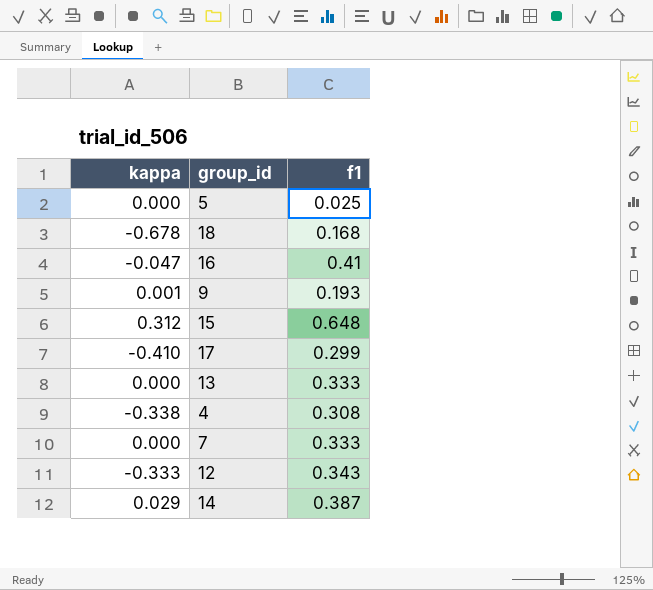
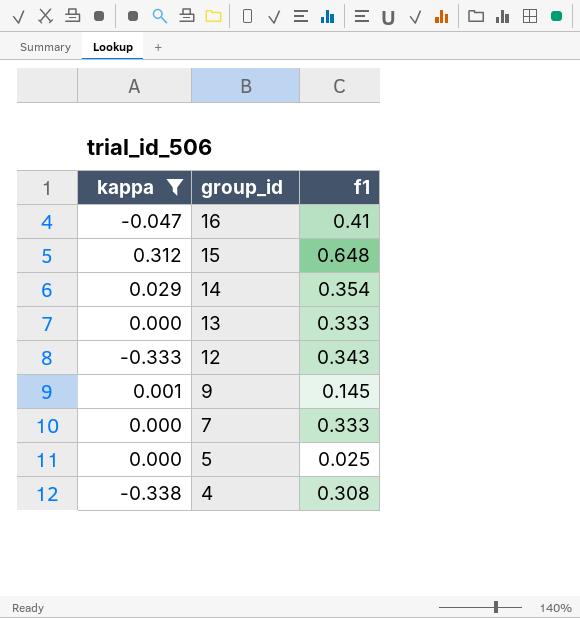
filter: none -> kappa >= -0.338
row order: none -> group_id descending
14 | f1: 0.387 -> 0.354
9 | f1: 0.193 -> 0.145

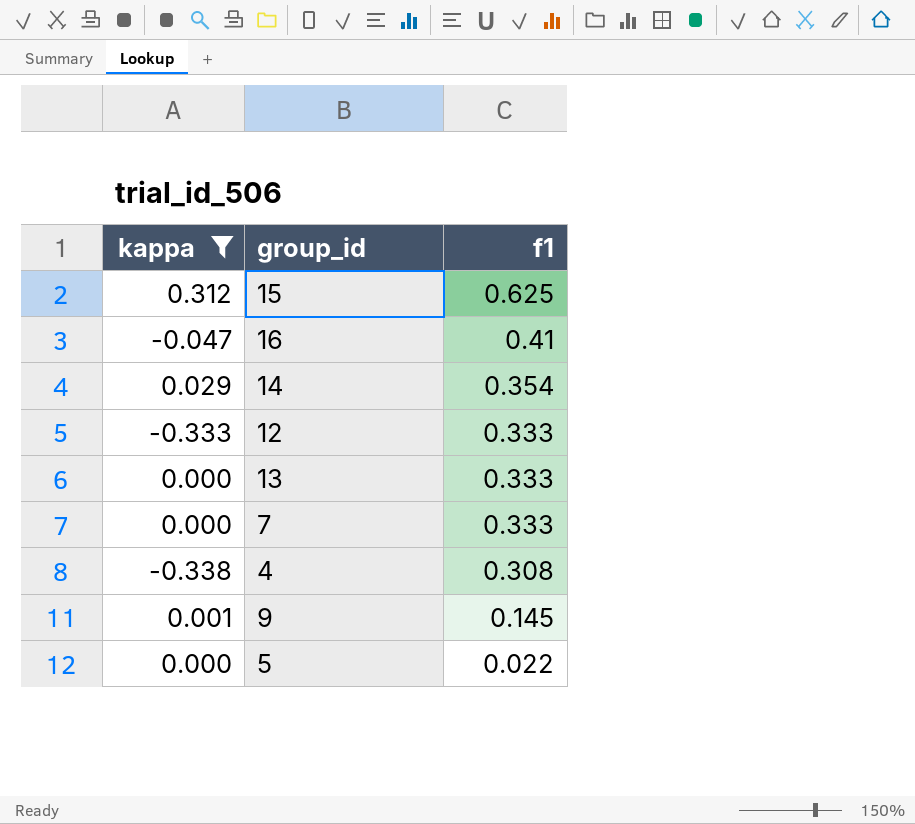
row order: group_id descending -> f1 descending
15 | f1: 0.648 -> 0.625
12 | f1: 0.343 -> 0.333
5 | f1: 0.025 -> 0.022

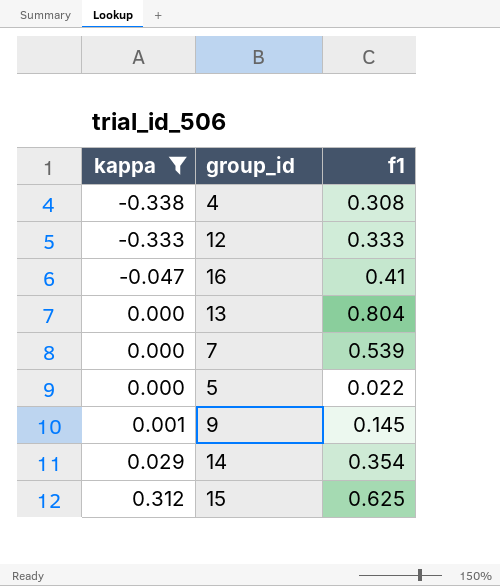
row order: f1 descending -> kappa ascending
13 | f1: 0.333 -> 0.804
7 | f1: 0.333 -> 0.539

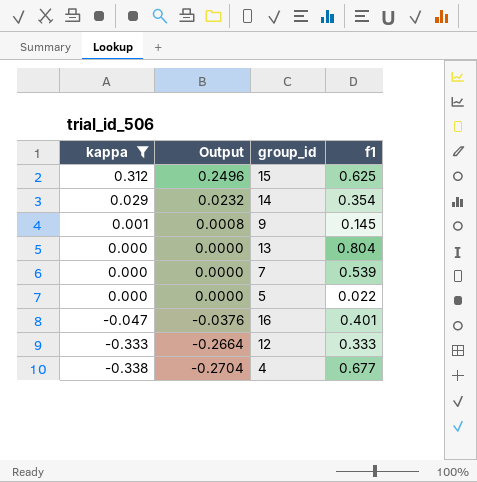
row order: kappa ascending -> kappa descending
column Output | formula: none -> [kappa] * 0.8
16 | f1: 0.41 -> 0.401
4 | f1: 0.308 -> 0.677

